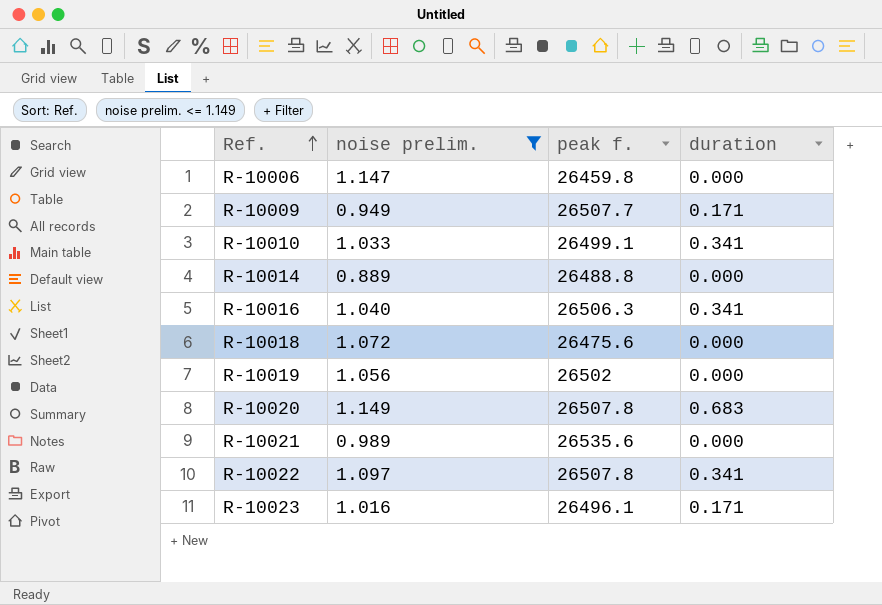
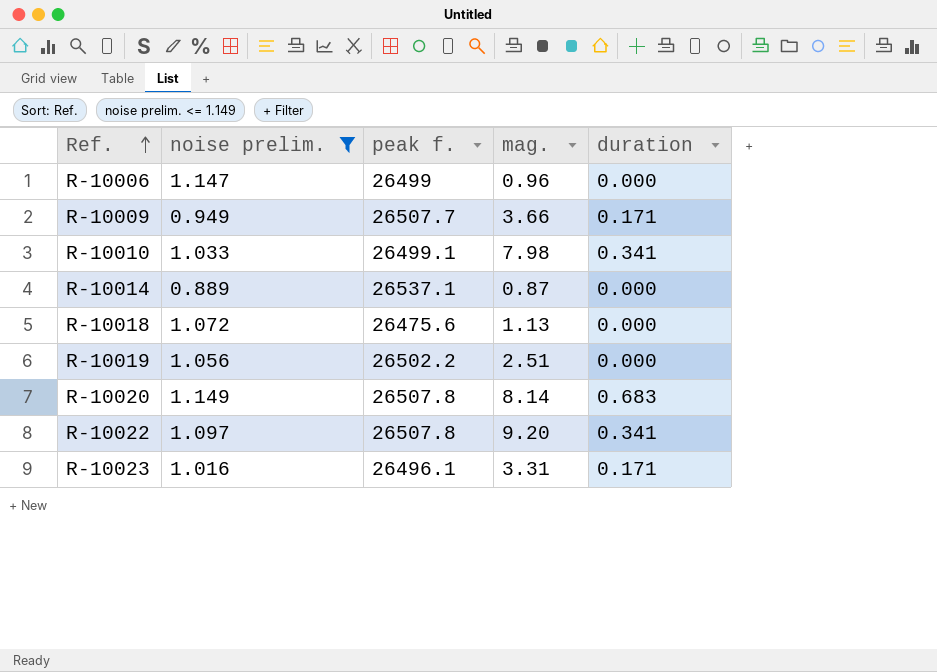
column mag. | position: none -> 4
row R-10016: 1.040 | 26506.3 | 0.341 -> none
row R-10021: 0.989 | 26535.6 | 0.000 -> none
R-10006 | peak f.: 26459.8 -> 26499
R-10014 | peak f.: 26488.8 -> 26537.1
R-10019 | peak f.: 26502 -> 26502.2

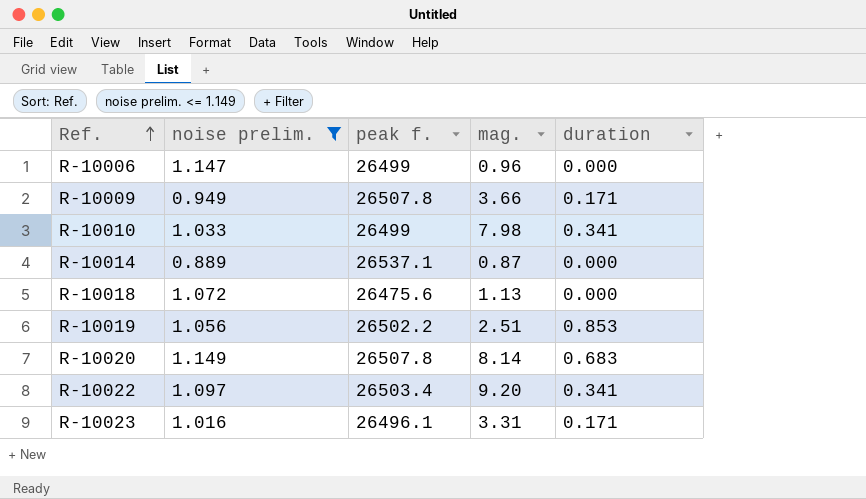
R-10009 | peak f.: 26507.7 -> 26507.8
R-10010 | peak f.: 26499.1 -> 26499
R-10019 | duration: 0.000 -> 0.853
R-10022 | peak f.: 26507.8 -> 26503.4

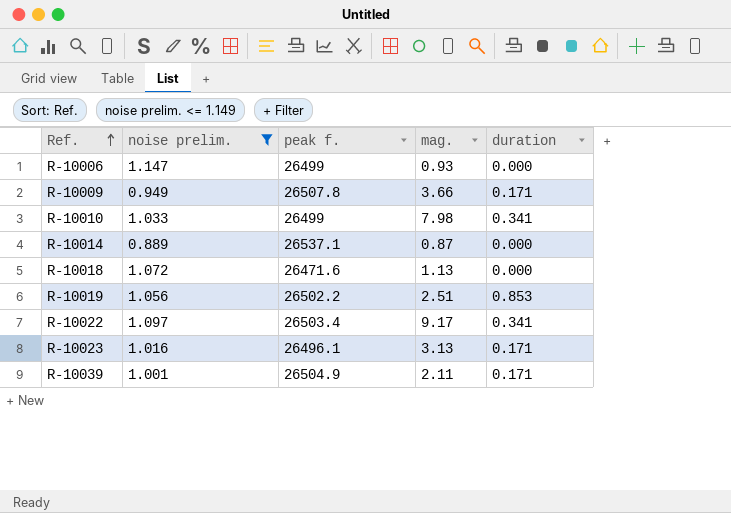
row R-10020: 1.149 | 26507.8 | 8.14 | 0.683 -> none
R-10006 | mag.: 0.96 -> 0.93
R-10018 | peak f.: 26475.6 -> 26471.6
R-10022 | mag.: 9.20 -> 9.17
R-10023 | mag.: 3.31 -> 3.13
row R-10039: none -> 1.001 | 26504.9 | 2.11 | 0.171

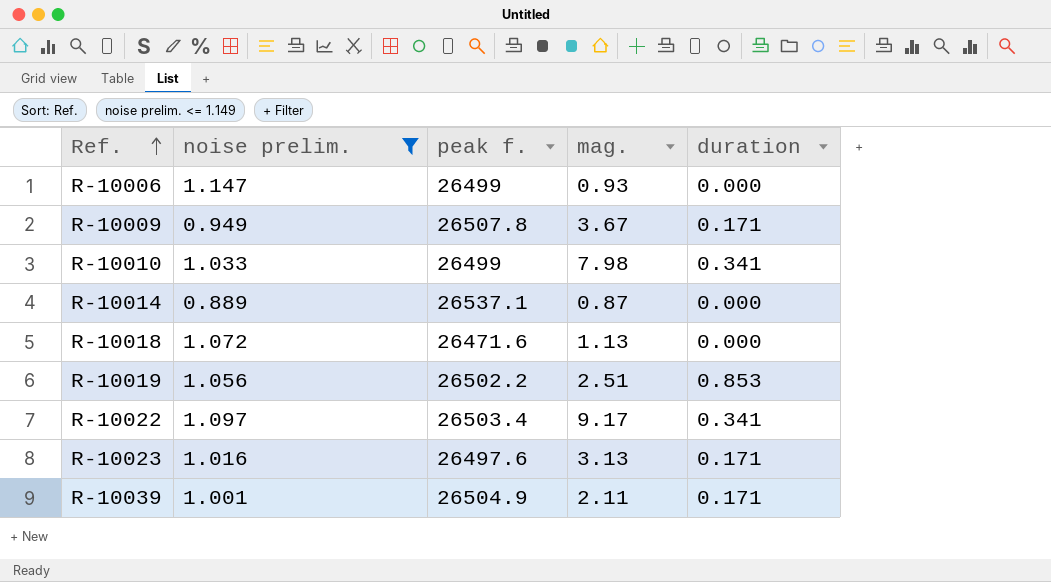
R-10009 | mag.: 3.66 -> 3.67
R-10023 | peak f.: 26496.1 -> 26497.6

